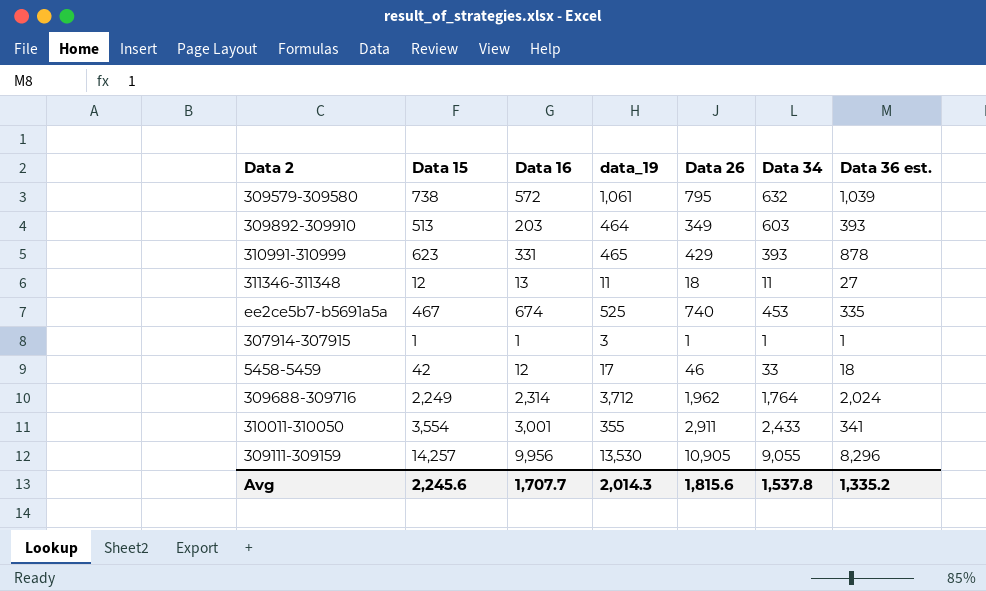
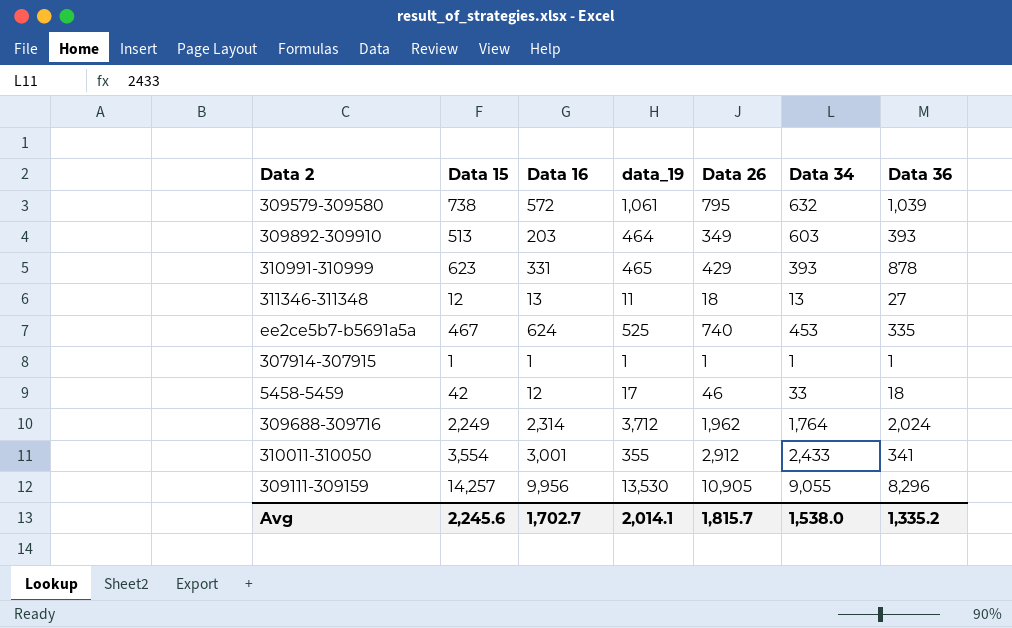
column name: Data 36 est. -> Data 36
311346-311348 | Data 34: 11 -> 13
ee2ce5b7-b5691a5a | Data 16: 674 -> 624
307914-307915 | data_19: 3 -> 1
310011-310050 | Data 26: 2,911 -> 2,912
Avg | Data 16: 1,707.7 -> 1,702.7
Avg | data_19: 2,014.3 -> 2,014.1
Avg | Data 26: 1,815.6 -> 1,815.7
Avg | Data 34: 1,537.8 -> 1,538.0

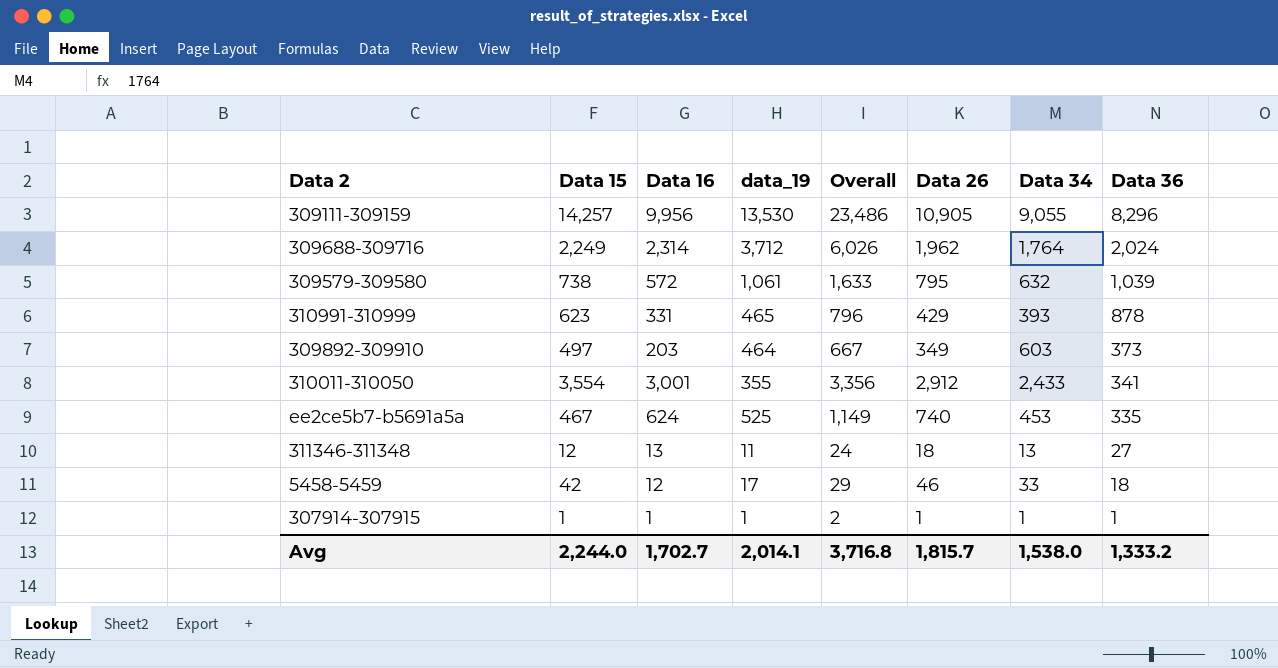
row order: none -> Data 36 descending
column Overall | formula: none -> [Data 16] + [data_19]
309892-309910 | Data 15: 513 -> 497
309892-309910 | Data 36: 393 -> 373
Avg | Data 15: 2,245.6 -> 2,244.0
Avg | Data 36: 1,335.2 -> 1,333.2

